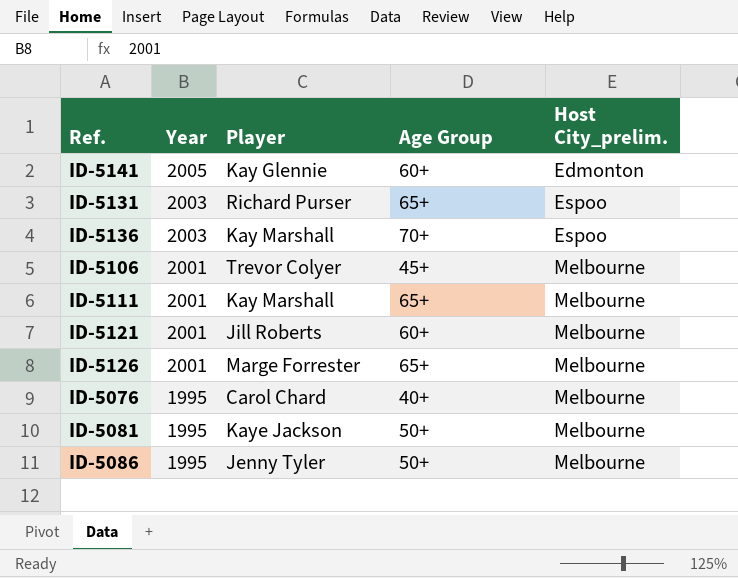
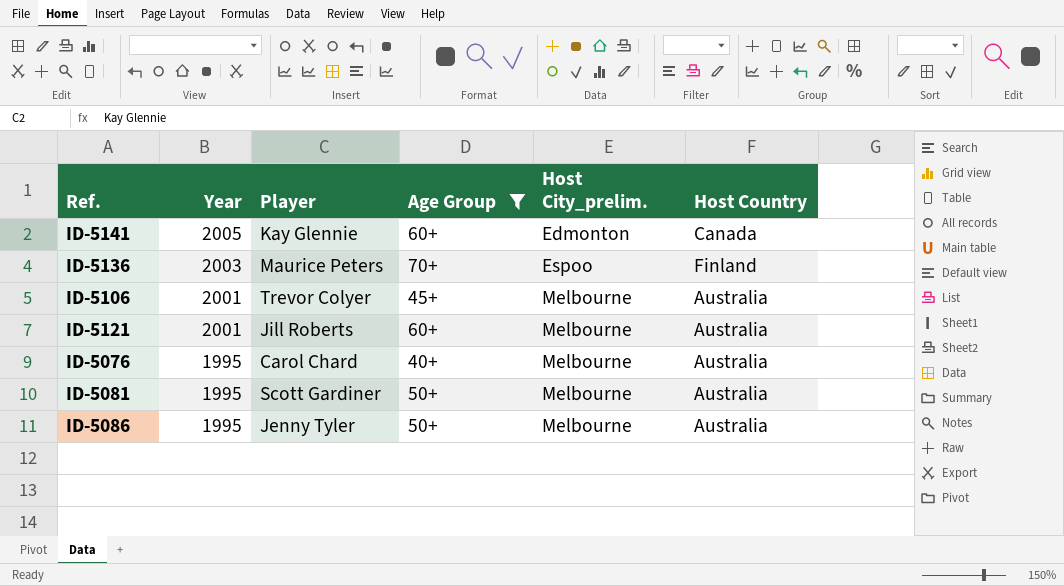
filter: none -> Age Group != 65+
column Host Country | position: none -> 6
ID-5136 | Player: Kay Marshall -> Maurice Peters
ID-5081 | Player: Kaye Jackson -> Scott Gardiner

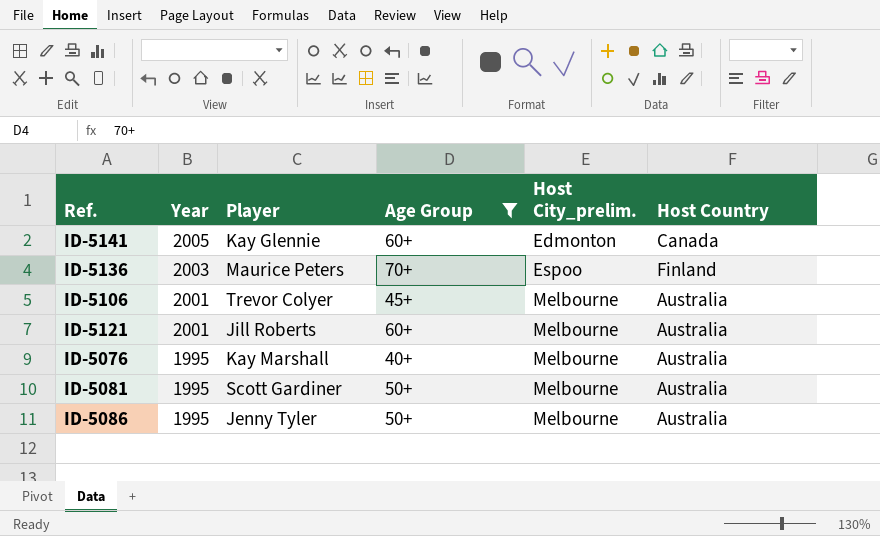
ID-5076 | Player: Carol Chard -> Kay Marshall

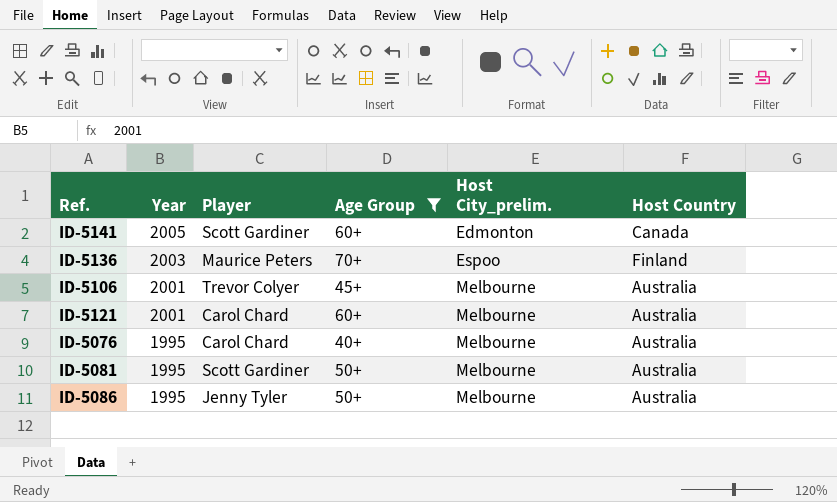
ID-5141 | Player: Kay Glennie -> Scott Gardiner
ID-5121 | Player: Jill Roberts -> Carol Chard
ID-5076 | Player: Kay Marshall -> Carol Chard

